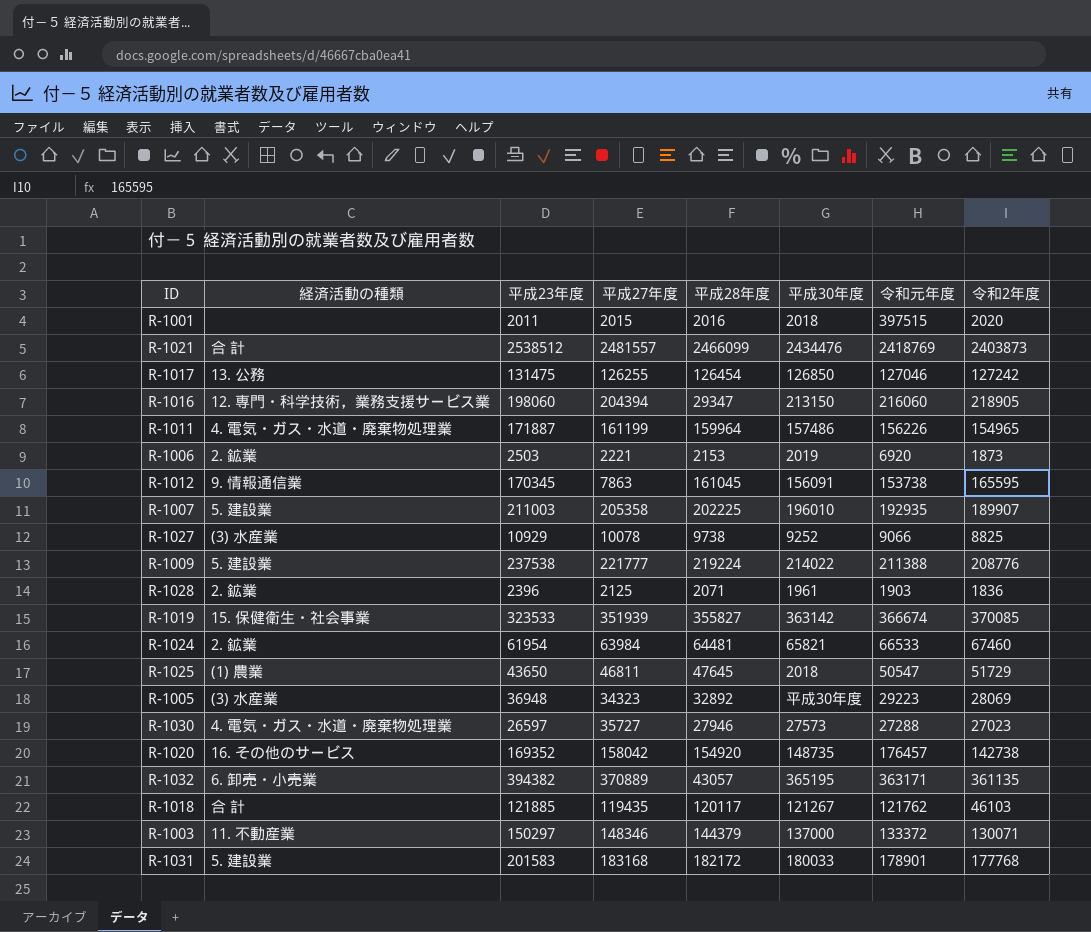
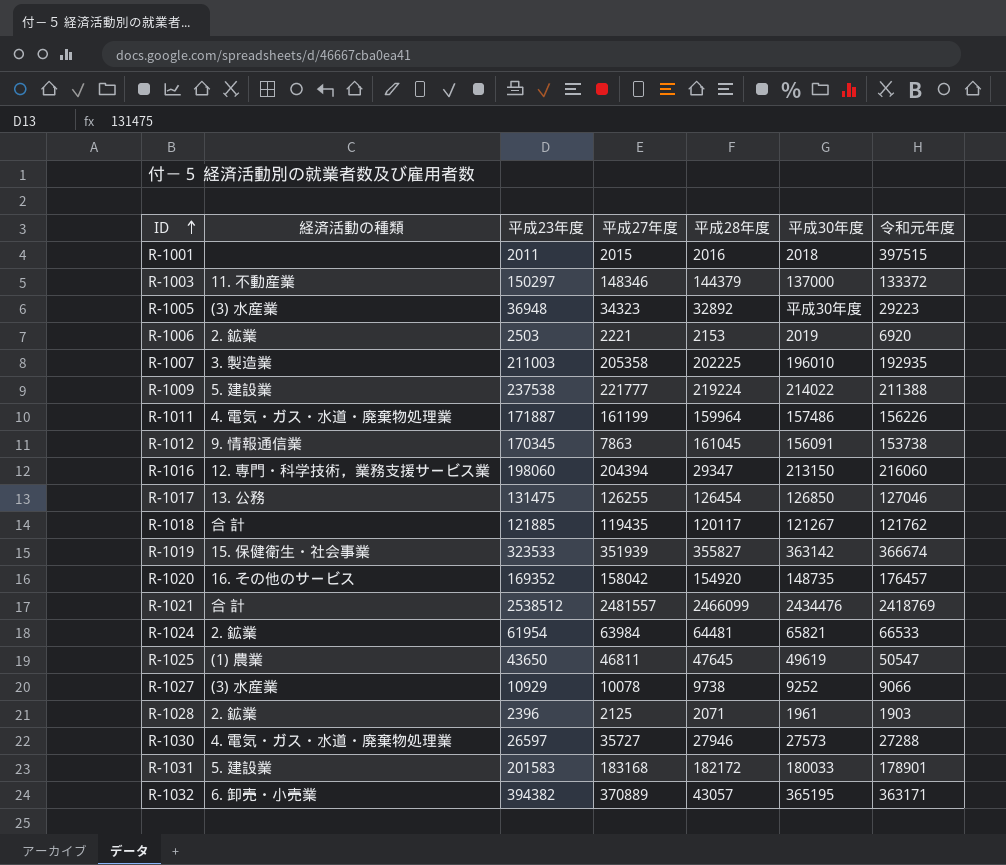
row order: none -> ID ascending
column 令和2年度 | position: 8 -> none
R-1007 | 経済活動の種類: 5. 建設業 -> 3. 製造業
R-1025 | 平成30年度: 2018 -> 49619

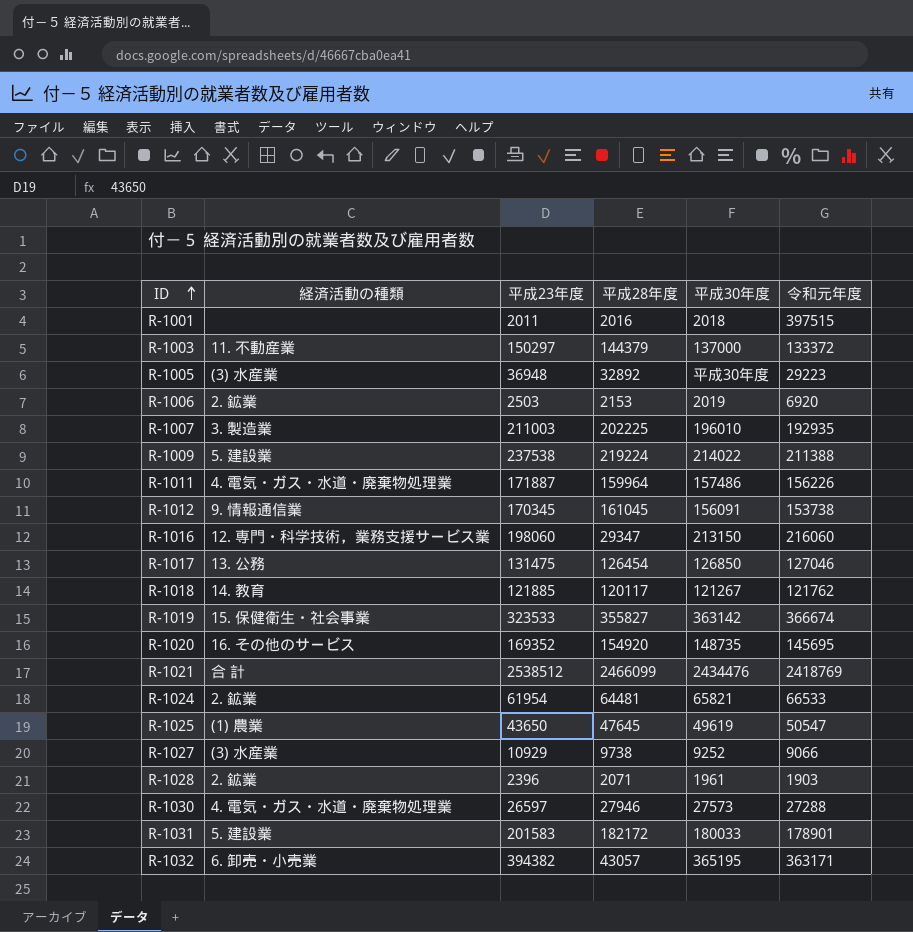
column 平成27年度 | position: 4 -> none
R-1018 | 経済活動の種類: 合 計 -> 14. 教育
R-1020 | 令和元年度: 176457 -> 145695

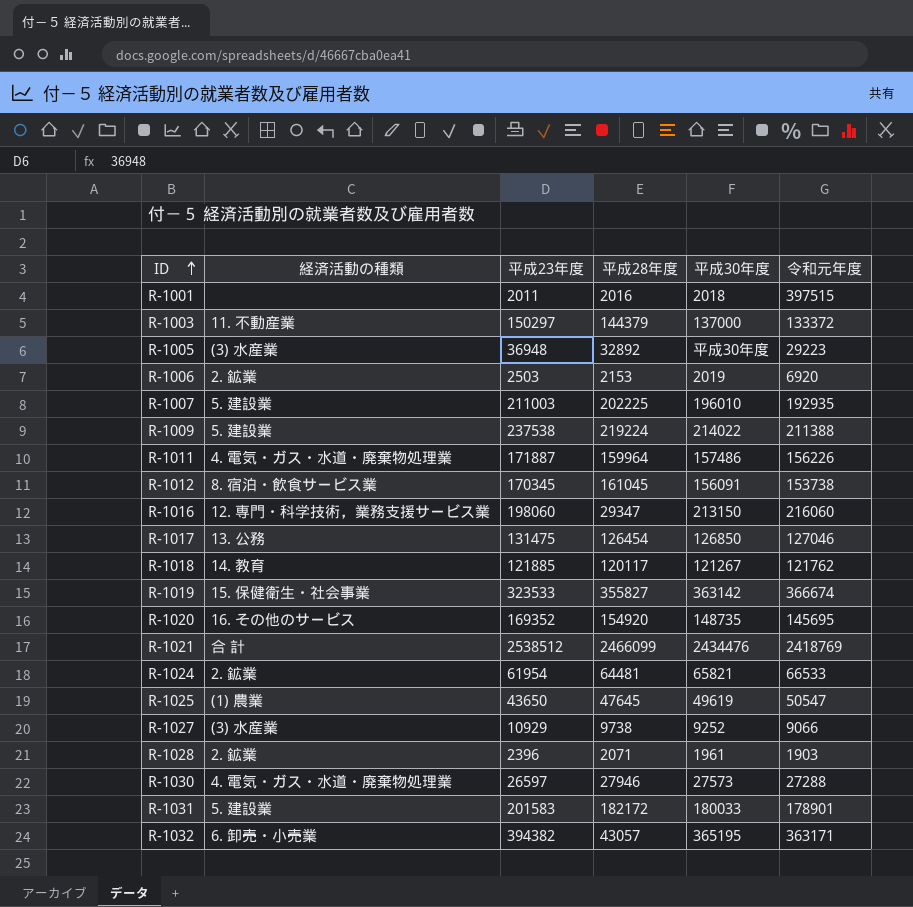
R-1007 | 経済活動の種類: 3. 製造業 -> 5. 建設業
R-1012 | 経済活動の種類: 9. 情報通信業 -> 8. 宿泊・飲食サービス業

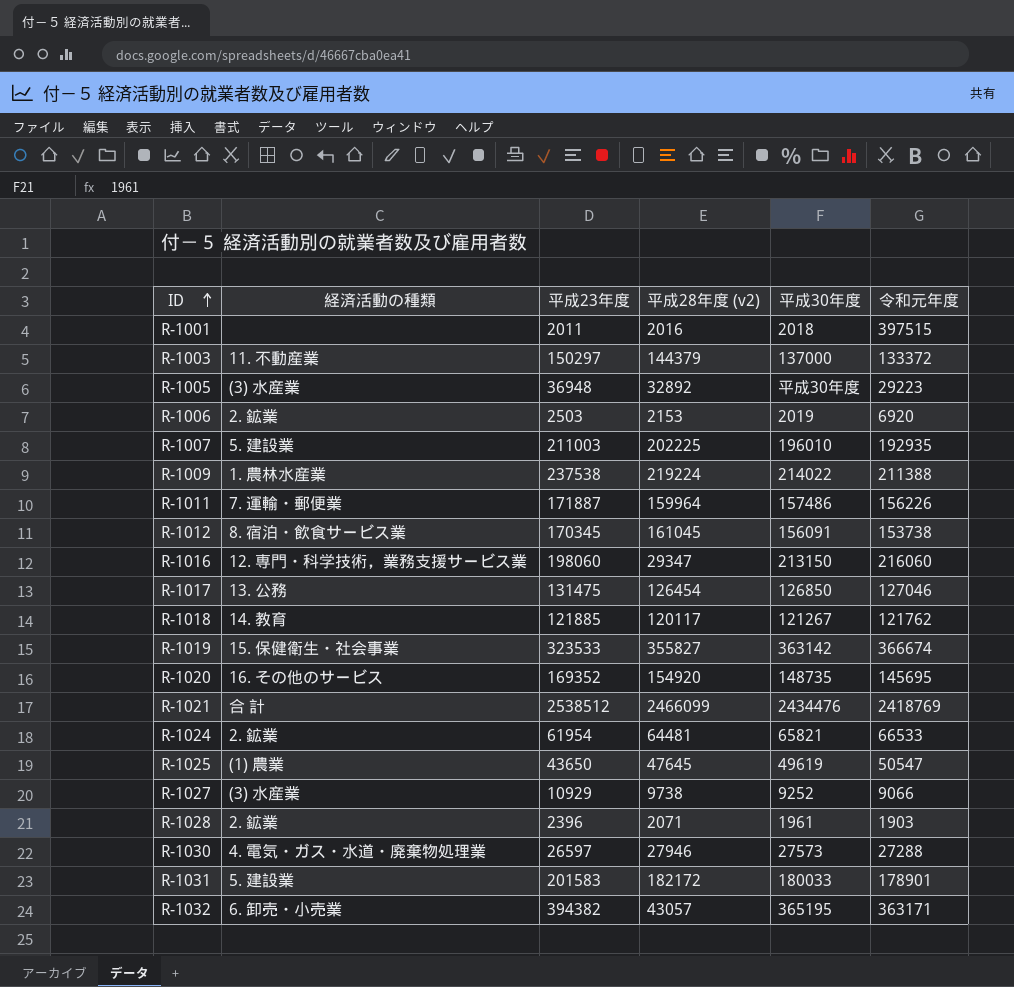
column name: 平成28年度 -> 平成28年度 (v2)
R-1009 | 経済活動の種類: 5. 建設業 -> 1. 農林水産業
R-1011 | 経済活動の種類: 4. 電気・ガス・水道・廃棄物処理業 -> 7. 運輸・郵便業

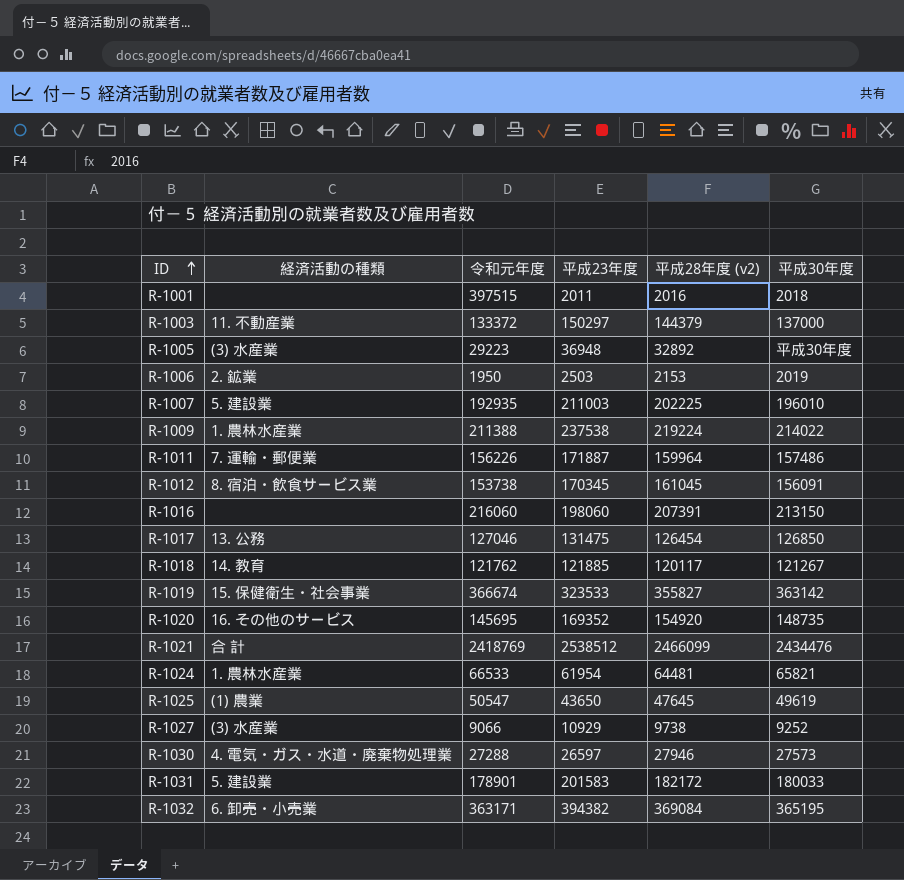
column 令和元年度 | position: 6 -> 3
row R-1028: 2. 鉱業 | 2396 | 2071 | 1961 | 1903 -> none
R-1006 | 令和元年度: 6920 -> 1950
R-1016 | 経済活動の種類: 12. 専門・科学技術，業務支援サービス業 -> none
R-1016 | 平成28年度 (v2): 29347 -> 207391
R-1024 | 経済活動の種類: 2. 鉱業 -> 1. 農林水産業
R-1032 | 平成28年度 (v2): 43057 -> 369084

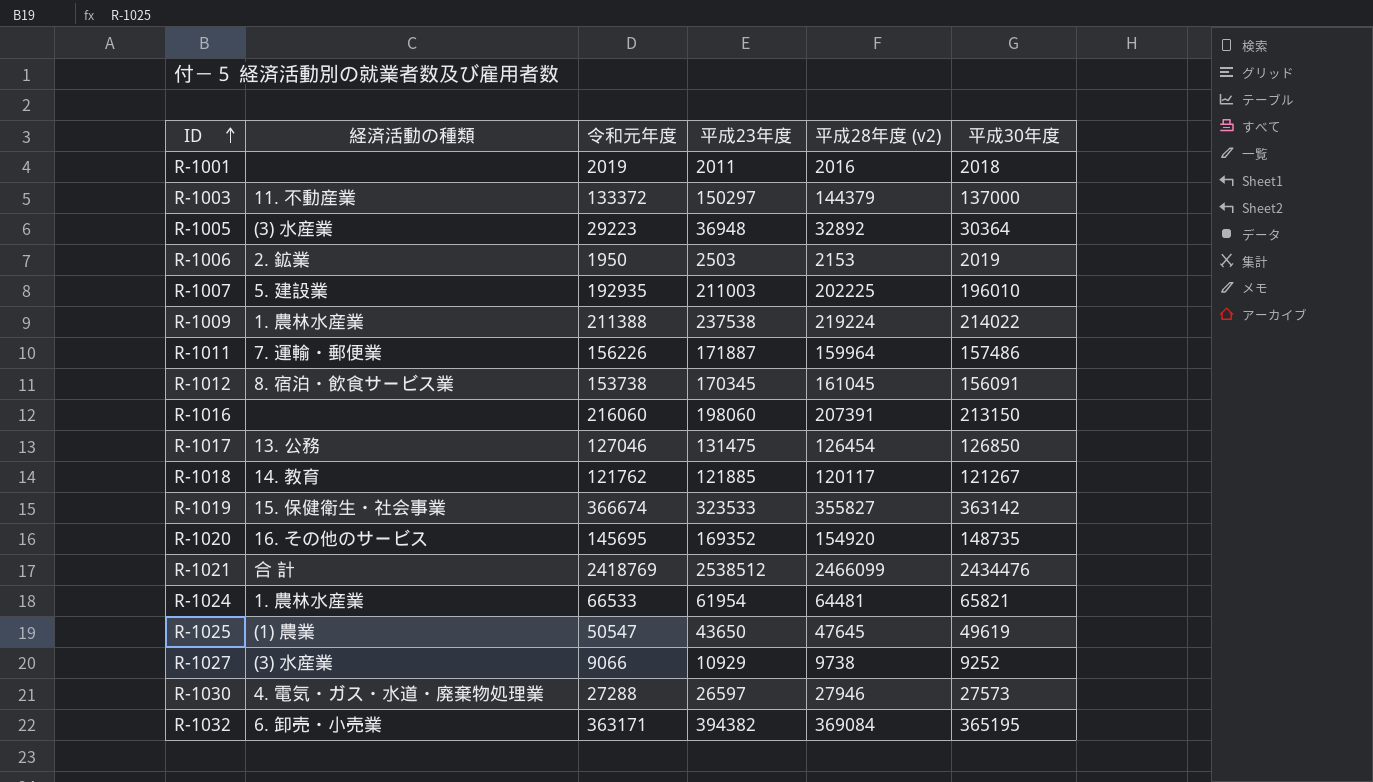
row R-1031: 5. 建設業 | 178901 | 201583 | 182172 | 180033 -> none
R-1001 | 令和元年度: 397515 -> 2019
R-1005 | 平成30年度: 平成30年度 -> 30364

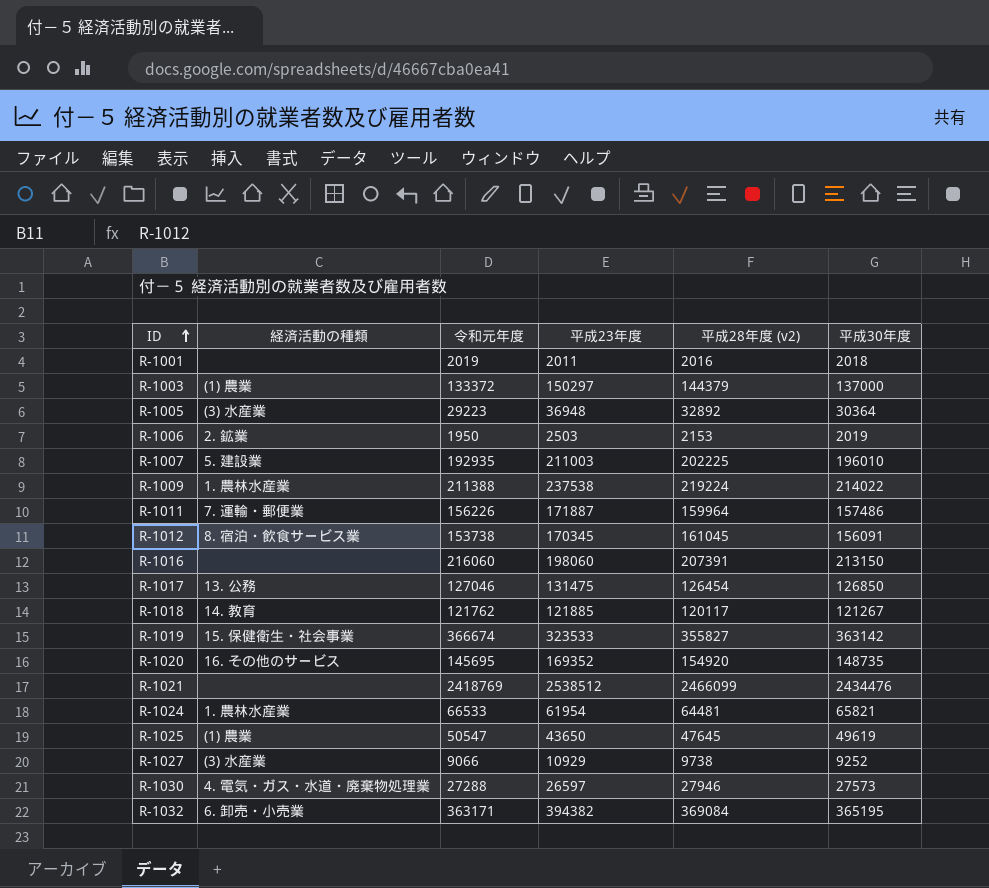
R-1003 | 経済活動の種類: 11. 不動産業 -> (1) 農業
R-1021 | 経済活動の種類: 合 計 -> none

